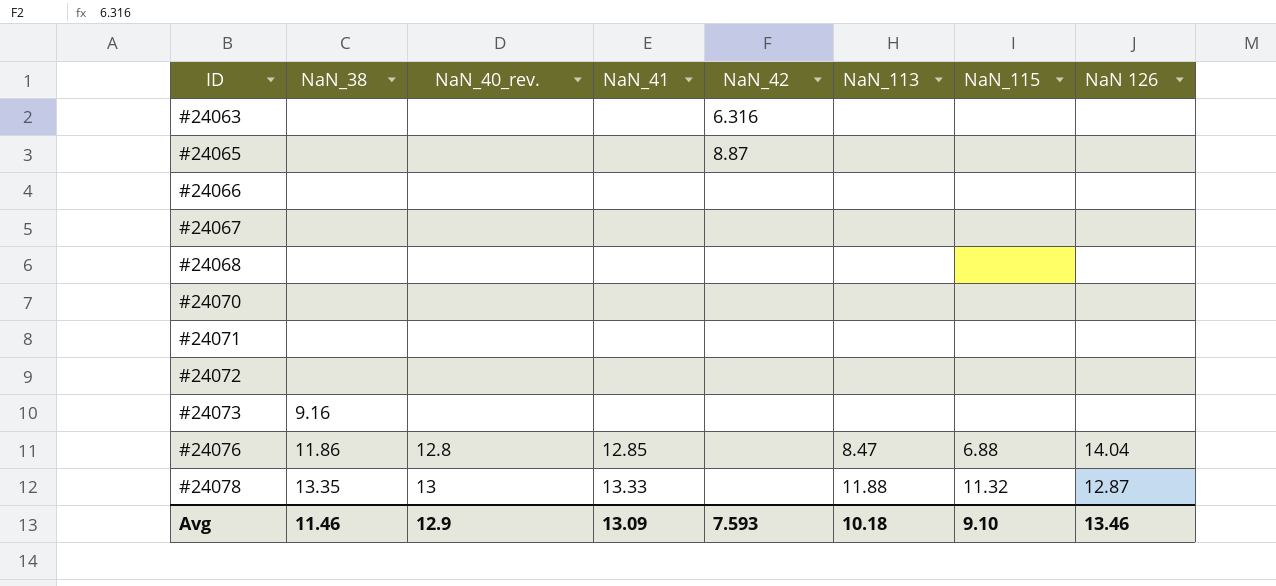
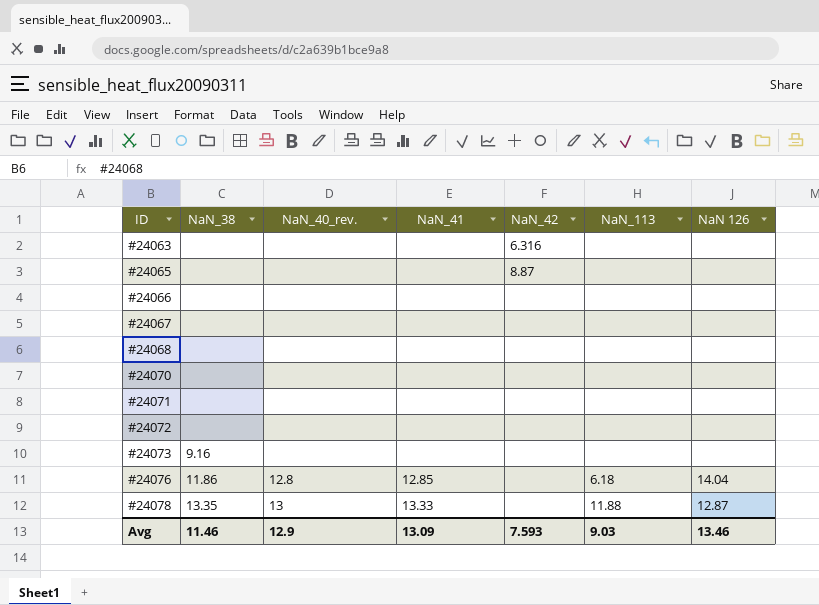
column NaN_115 | position: 7 -> none
#24076 | NaN_113: 8.47 -> 6.18
Avg | NaN_113: 10.18 -> 9.03

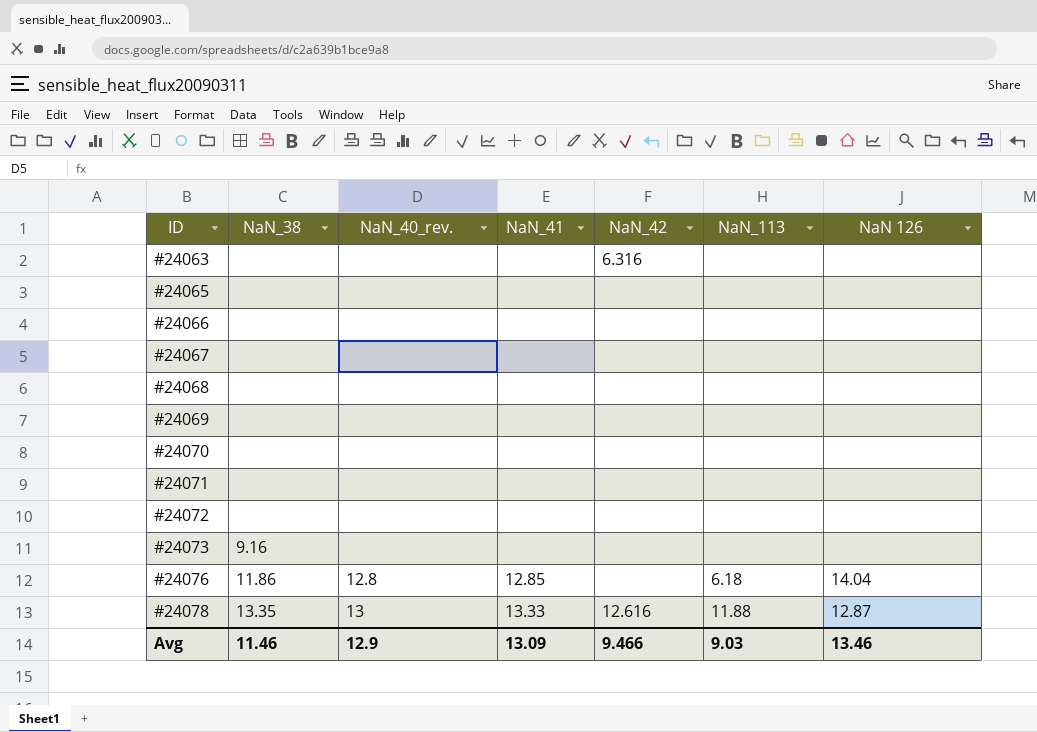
#24065 | NaN_42: 8.87 -> none
row #24069: none -> none | none | none | none | none | none
#24078 | NaN_42: none -> 12.616
Avg | NaN_42: 7.593 -> 9.466

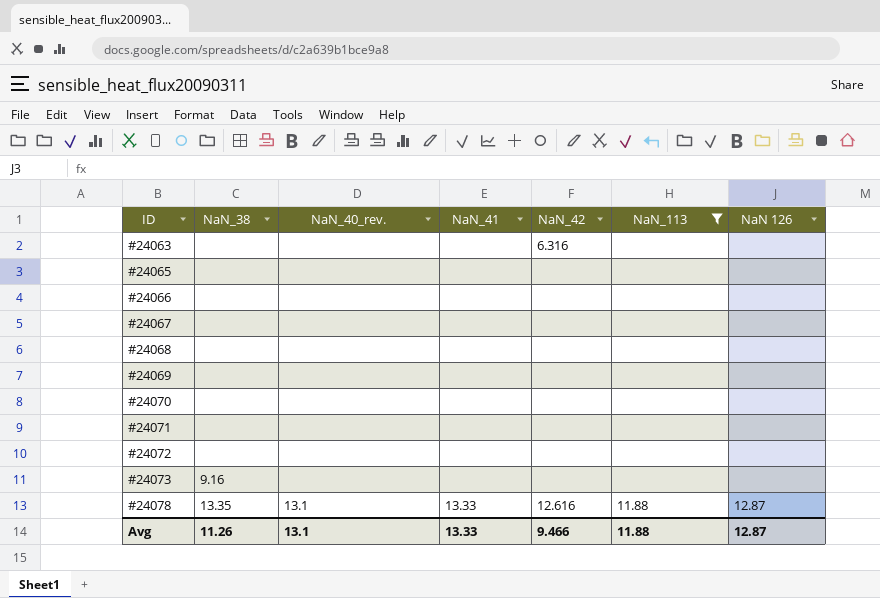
filter: none -> NaN_113 != 6.18
#24078 | NaN_40_rev.: 13 -> 13.1
Avg | NaN_38: 11.46 -> 11.26
Avg | NaN_40_rev.: 12.9 -> 13.1
Avg | NaN_41: 13.09 -> 13.33
Avg | NaN_113: 9.03 -> 11.88
Avg | NaN 126: 13.46 -> 12.87

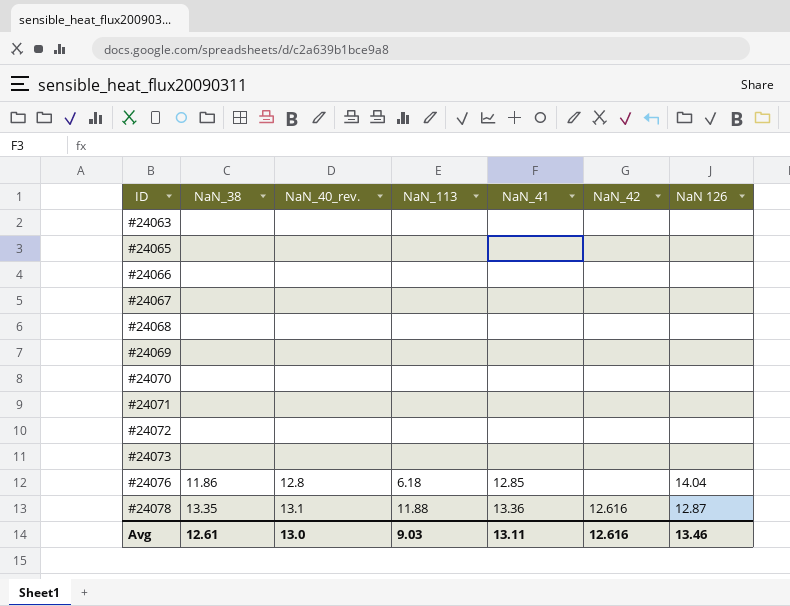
filter: NaN_113 != 6.18 -> none
column NaN_113 | position: 6 -> 4
#24063 | NaN_42: 6.316 -> none
#24073 | NaN_38: 9.16 -> none
#24078 | NaN_41: 13.33 -> 13.36
Avg | NaN_38: 11.26 -> 12.61
Avg | NaN_40_rev.: 13.1 -> 13.0
Avg | NaN_113: 11.88 -> 9.03
Avg | NaN_41: 13.33 -> 13.11
Avg | NaN_42: 9.466 -> 12.616
Avg | NaN 126: 12.87 -> 13.46

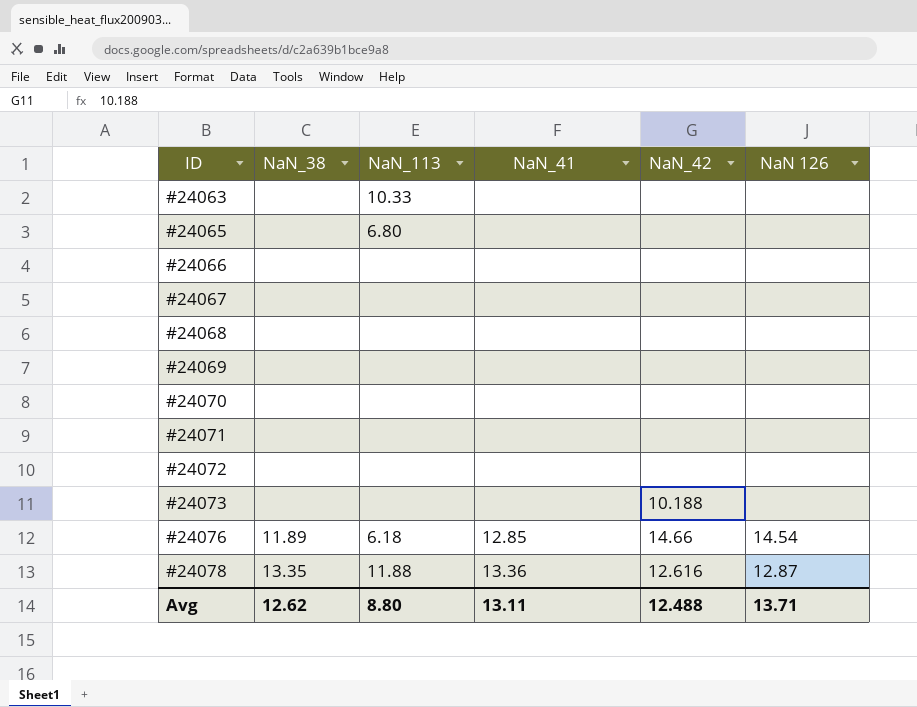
column NaN_40_rev. | position: 3 -> none
#24063 | NaN_113: none -> 10.33
#24065 | NaN_113: none -> 6.80
#24073 | NaN_42: none -> 10.188
#24076 | NaN_38: 11.86 -> 11.89
#24076 | NaN_42: none -> 14.66
#24076 | NaN 126: 14.04 -> 14.54
Avg | NaN_38: 12.61 -> 12.62
Avg | NaN_113: 9.03 -> 8.80
Avg | NaN_42: 12.616 -> 12.488
Avg | NaN 126: 13.46 -> 13.71

